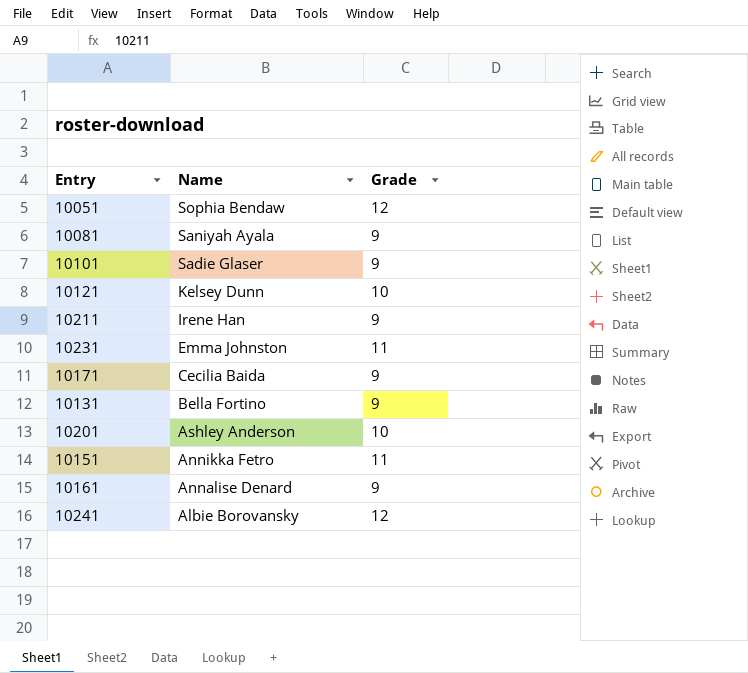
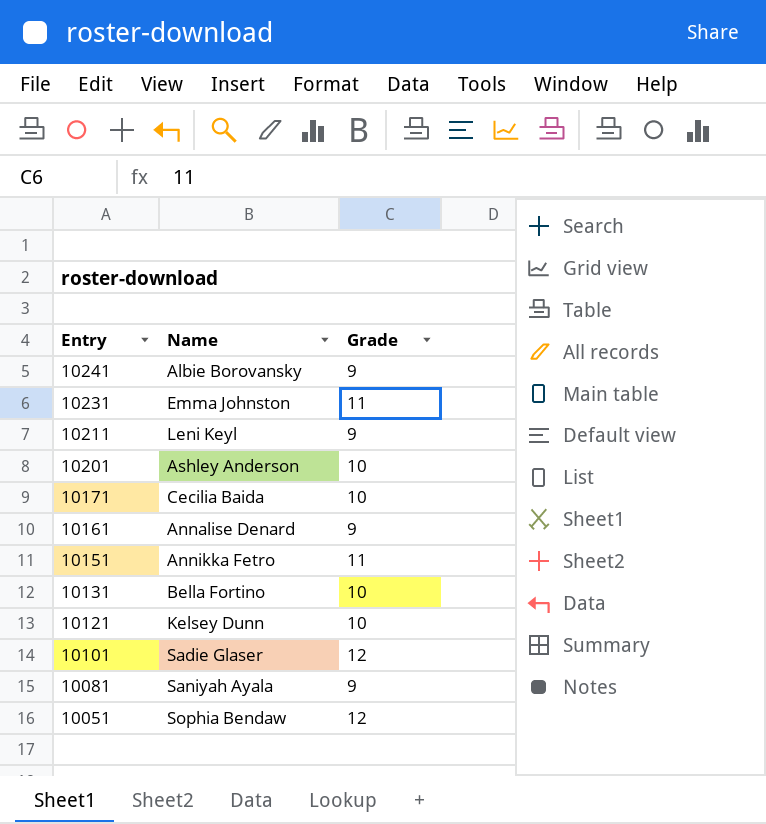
row order: Name descending -> Entry descending
10241 | Grade: 12 -> 9
10211 | Name: Irene Han -> Leni Keyl
10171 | Grade: 9 -> 10
10131 | Grade: 9 -> 10
10101 | Grade: 9 -> 12

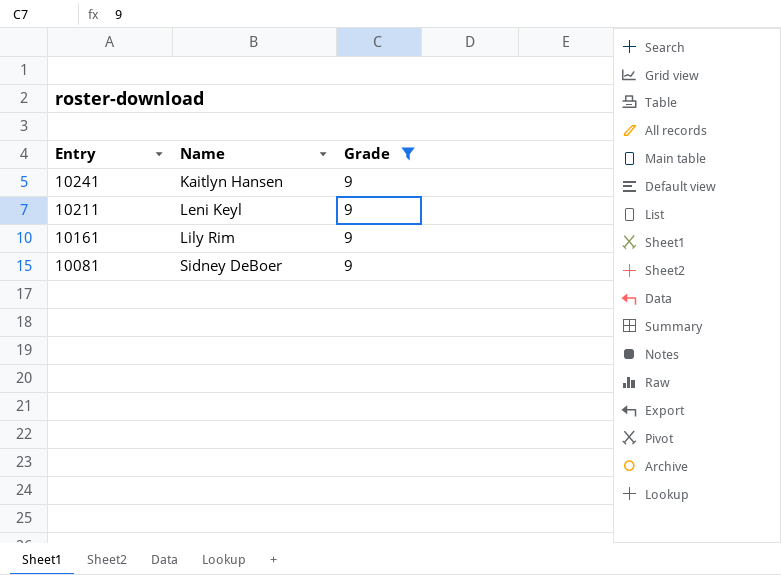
filter: none -> Grade = 9
10241 | Name: Albie Borovansky -> Kaitlyn Hansen
10161 | Name: Annalise Denard -> Lily Rim
10081 | Name: Saniyah Ayala -> Sidney DeBoer

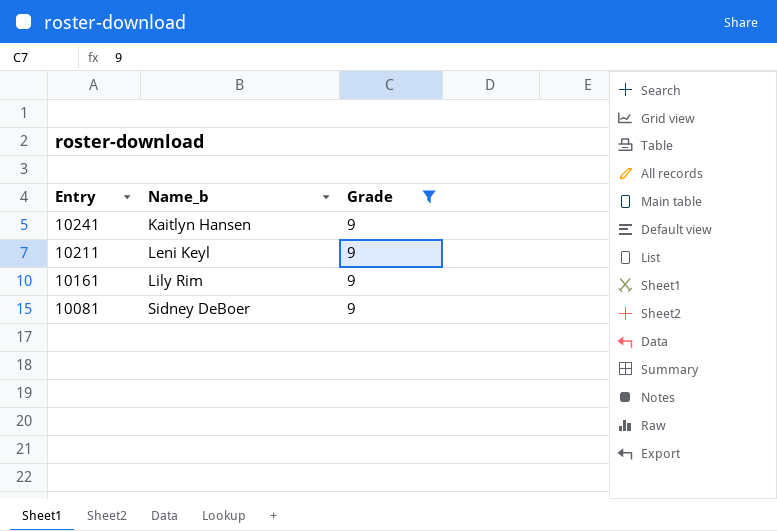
column name: Name -> Name_b

